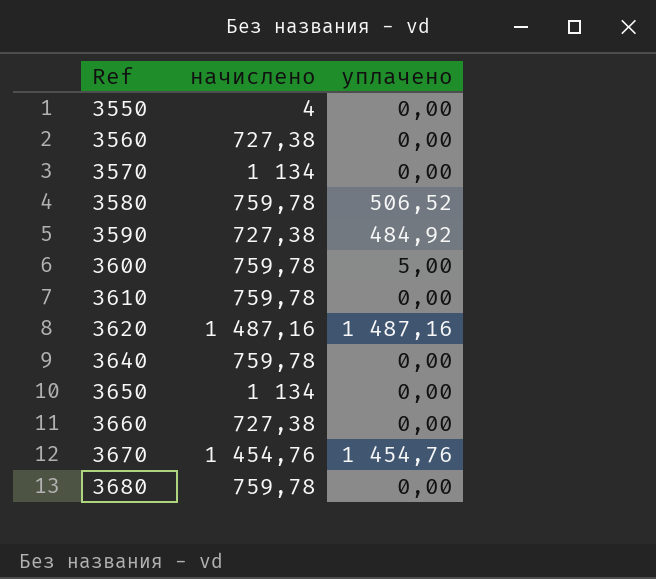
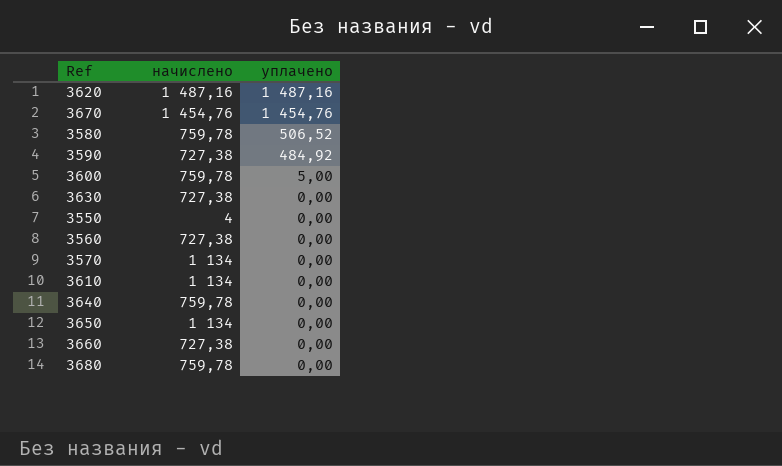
row order: Ref ascending -> уплачено descending
row 3630: none -> 727,38 | 0,00
3610 | начислено: 759,78 -> 1 134

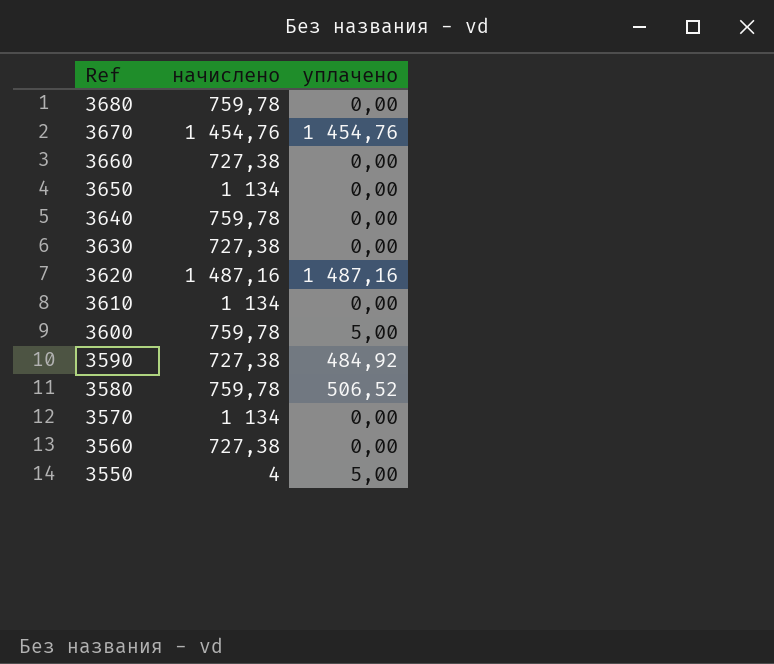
row order: уплачено descending -> Ref descending
3550 | уплачено: 0,00 -> 5,00

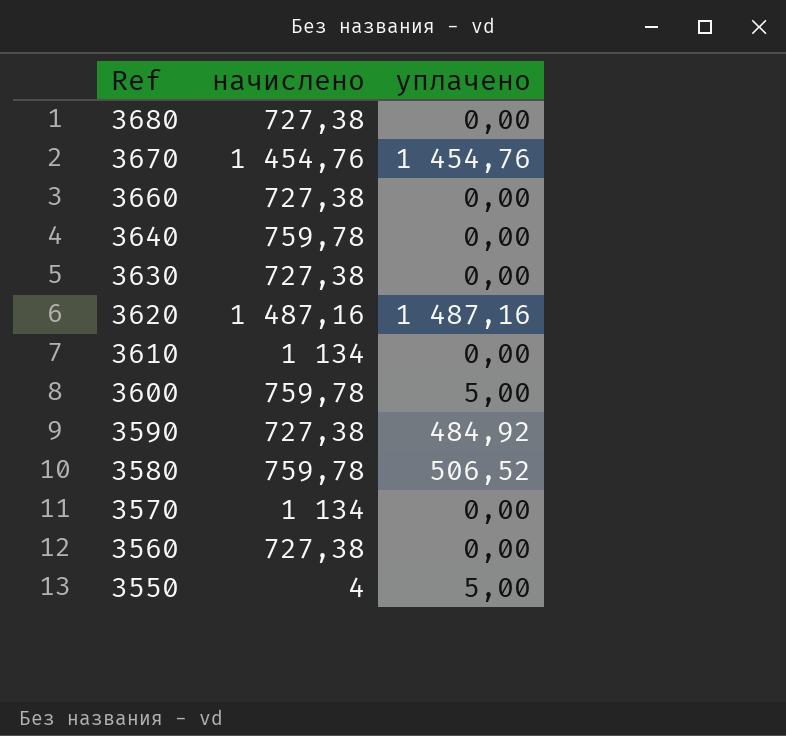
row 3650: 1 134 | 0,00 -> none
3680 | начислено: 759,78 -> 727,38

